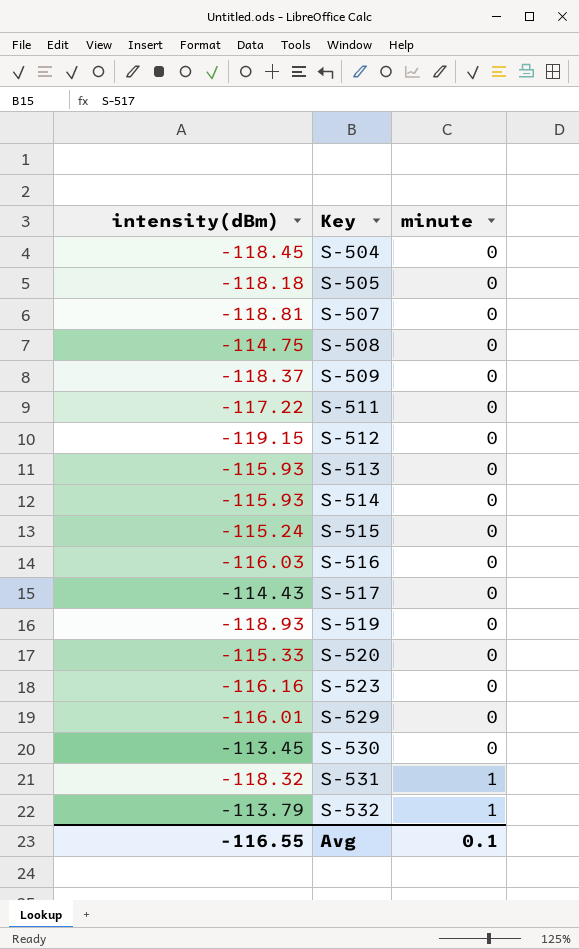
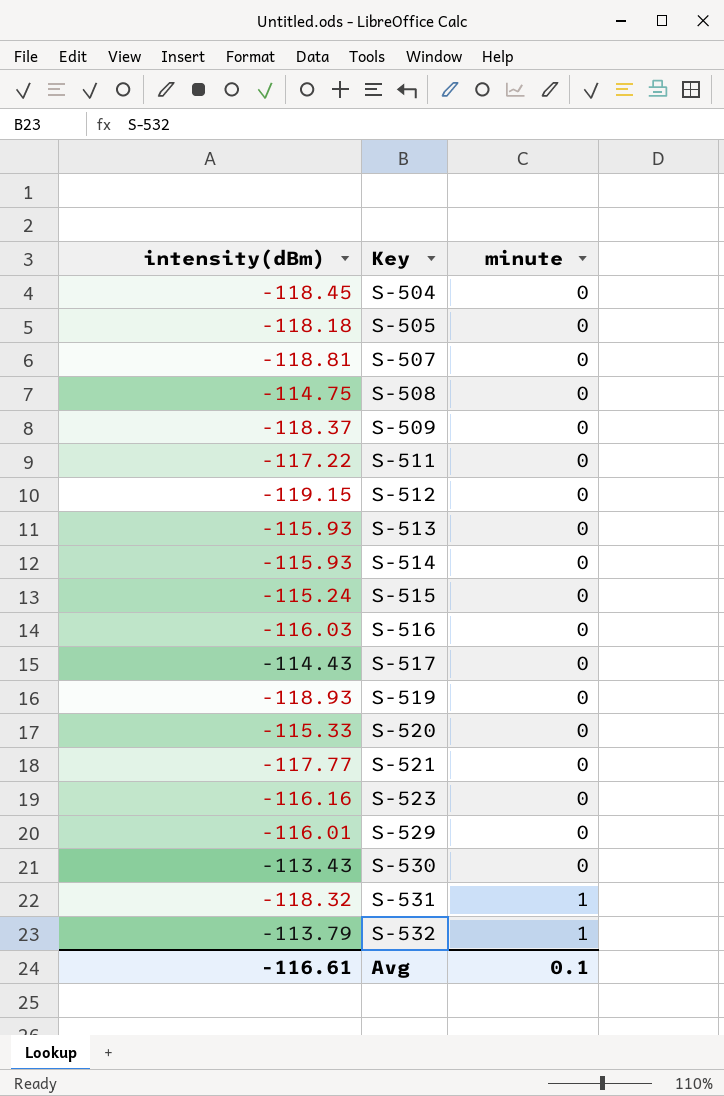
row S-521: none -> -117.77 | 0
S-530 | intensity(dBm): -113.45 -> -113.43
Avg | intensity(dBm): -116.55 -> -116.61

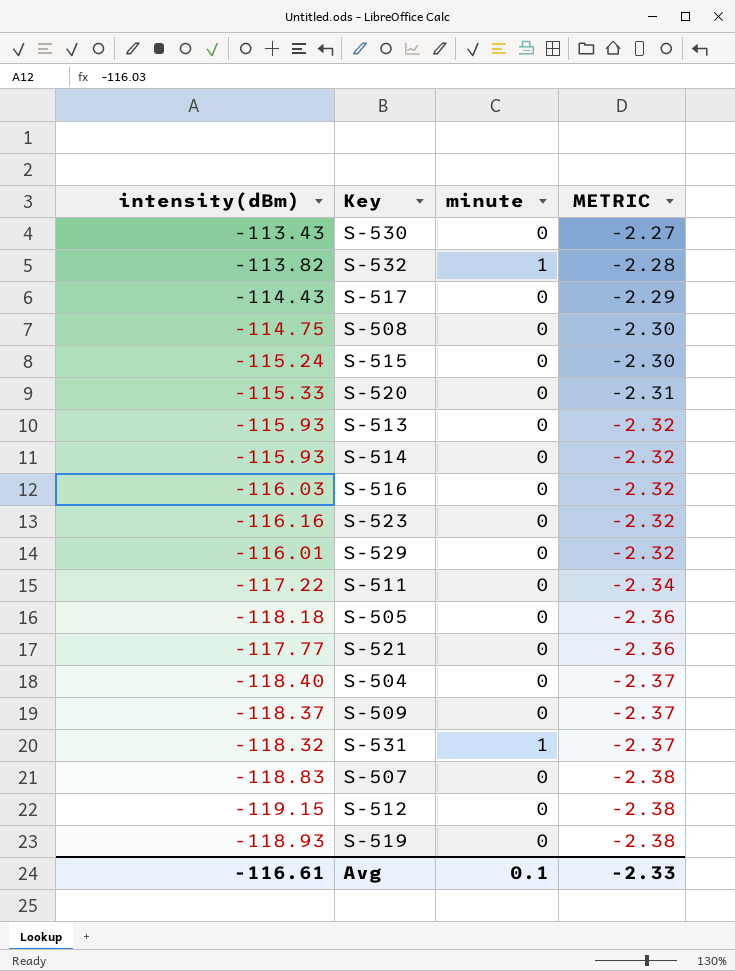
row order: Key ascending -> METRIC descending
column METRIC | formula: none -> [intensity(dBm)] * 0.02
S-532 | intensity(dBm): -113.79 -> -113.82
S-504 | intensity(dBm): -118.45 -> -118.40
S-507 | intensity(dBm): -118.81 -> -118.83

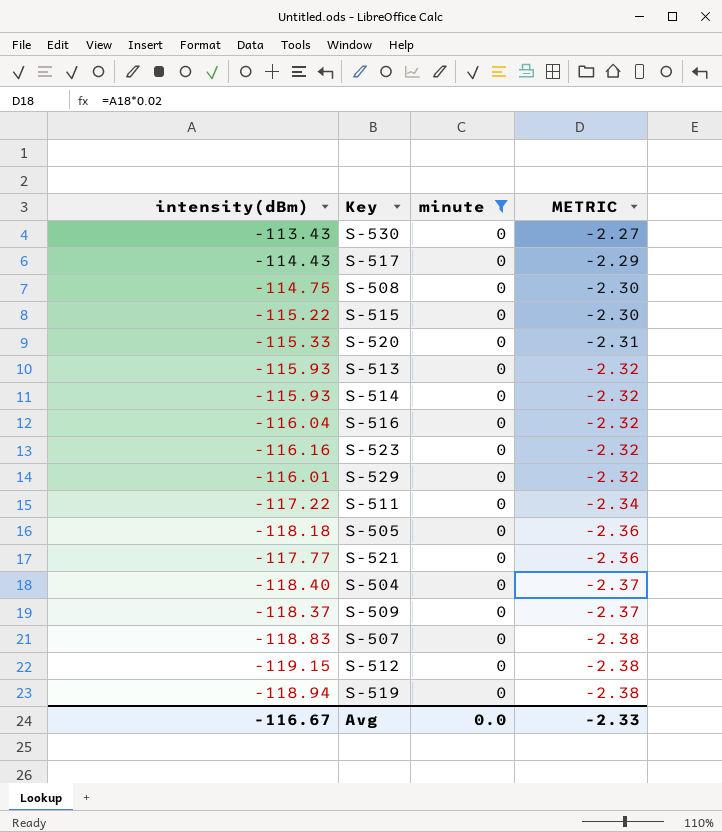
filter: none -> minute = 0
S-515 | intensity(dBm): -115.24 -> -115.22
S-516 | intensity(dBm): -116.03 -> -116.04
S-519 | intensity(dBm): -118.93 -> -118.94
Avg | intensity(dBm): -116.61 -> -116.67
Avg | minute: 0.1 -> 0.0

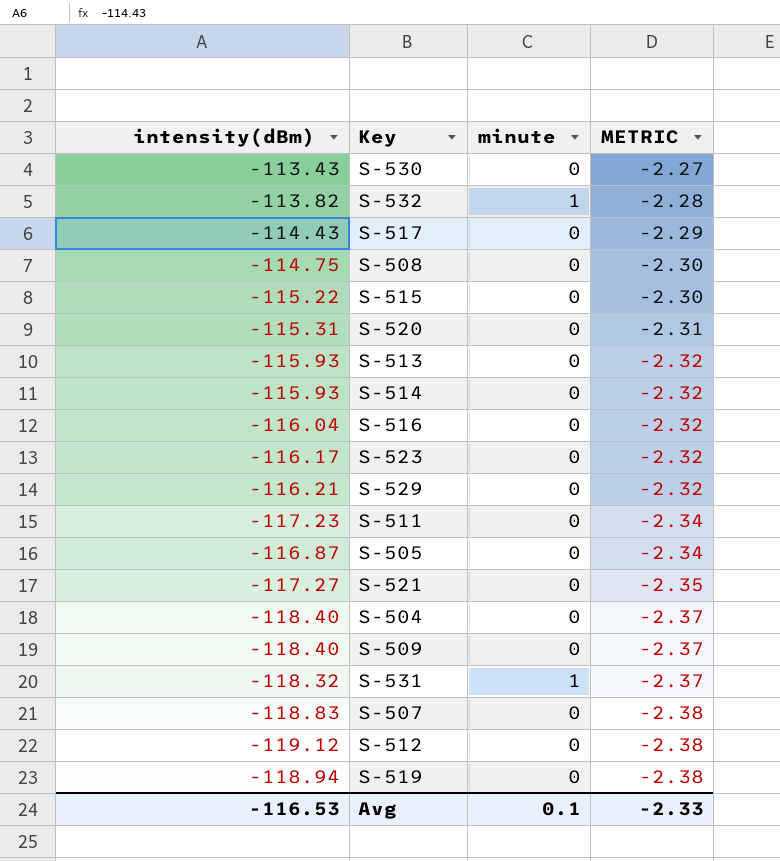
filter: minute = 0 -> none
S-520 | intensity(dBm): -115.33 -> -115.31
S-523 | intensity(dBm): -116.16 -> -116.17
S-529 | intensity(dBm): -116.01 -> -116.21
S-511 | intensity(dBm): -117.22 -> -117.23
S-505 | intensity(dBm): -118.18 -> -116.87
S-505 | METRIC: -2.36 -> -2.34
S-521 | intensity(dBm): -117.77 -> -117.27
S-521 | METRIC: -2.36 -> -2.35
S-509 | intensity(dBm): -118.37 -> -118.40
S-512 | intensity(dBm): -119.15 -> -119.12
Avg | intensity(dBm): -116.67 -> -116.53
Avg | minute: 0.0 -> 0.1

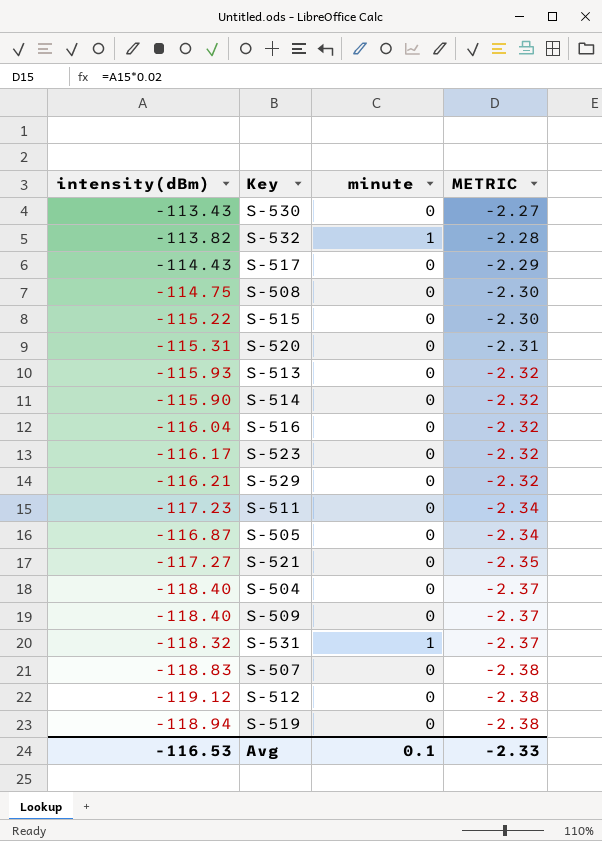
S-514 | intensity(dBm): -115.93 -> -115.90

